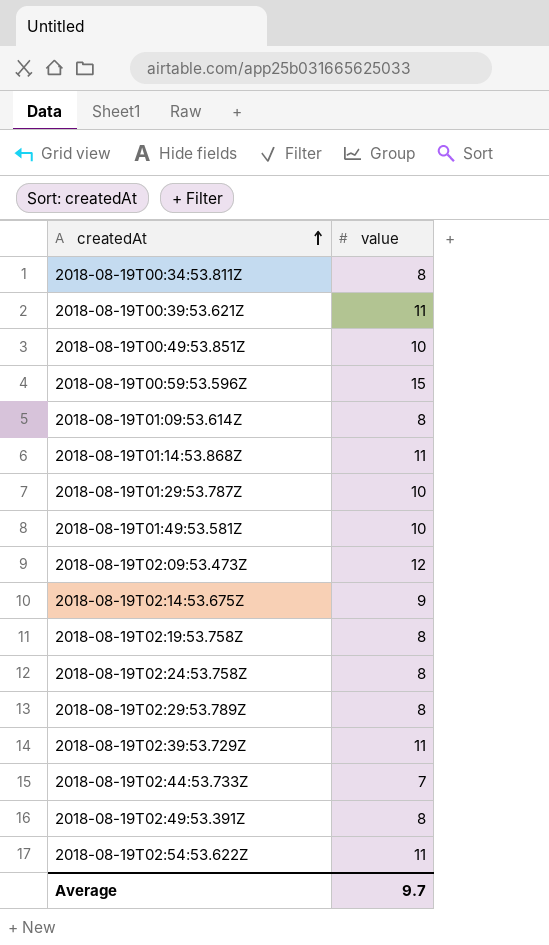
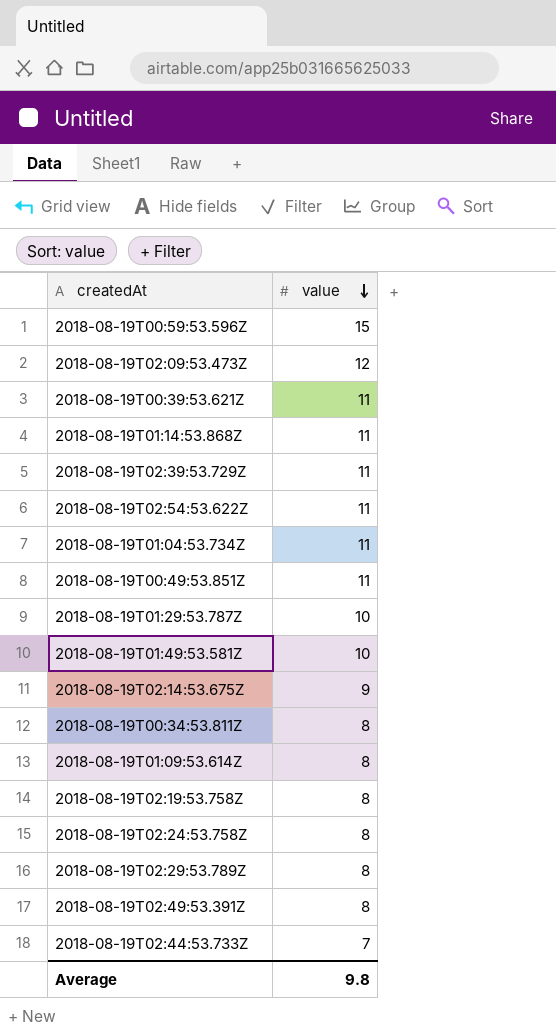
row order: createdAt ascending -> value descending
row 2018-08-19T01:04:53.734Z: none -> 11
2018-08-19T00:49:53.851Z | value: 10 -> 11
Average | value: 9.7 -> 9.8

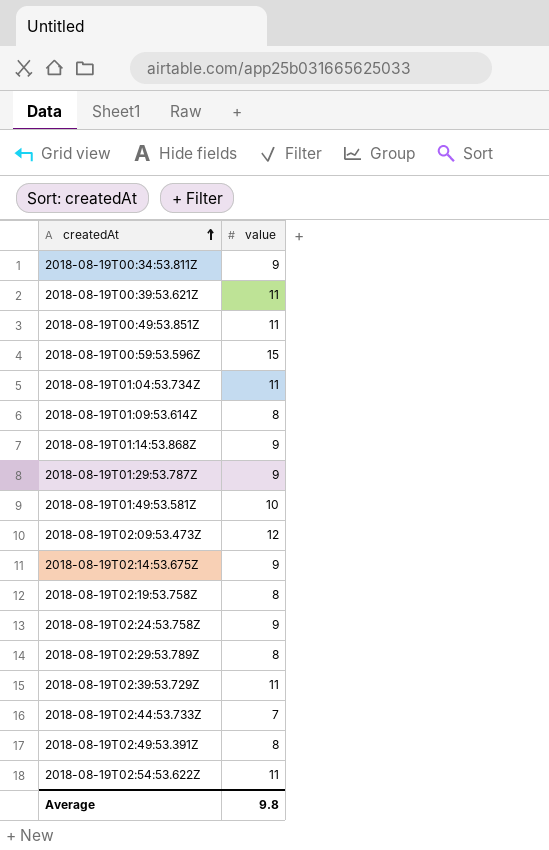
row order: value descending -> createdAt ascending
2018-08-19T00:34:53.811Z | value: 8 -> 9
2018-08-19T01:14:53.868Z | value: 11 -> 9
2018-08-19T01:29:53.787Z | value: 10 -> 9
2018-08-19T02:24:53.758Z | value: 8 -> 9

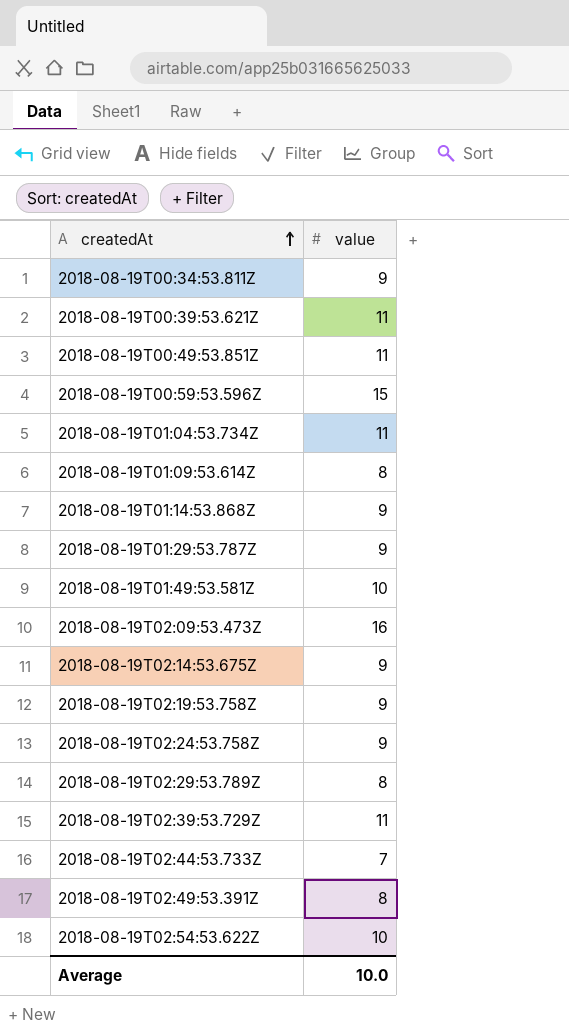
2018-08-19T02:09:53.473Z | value: 12 -> 16
2018-08-19T02:19:53.758Z | value: 8 -> 9
2018-08-19T02:54:53.622Z | value: 11 -> 10
Average | value: 9.8 -> 10.0

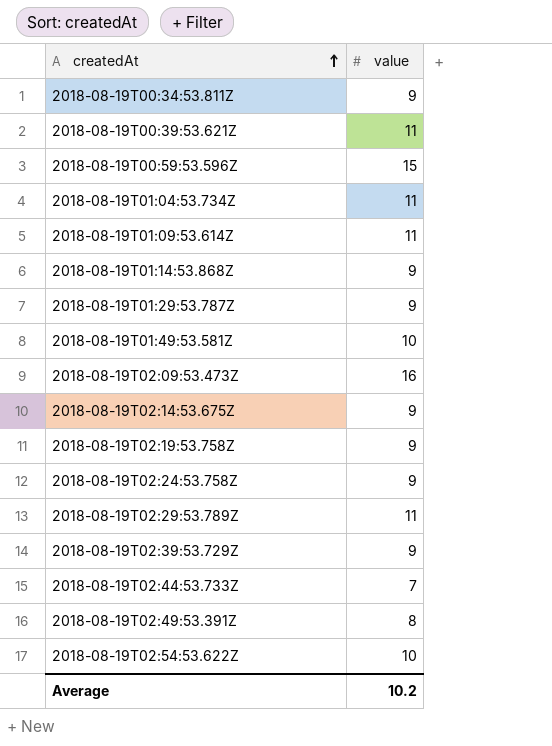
row 2018-08-19T00:49:53.851Z: 11 -> none
2018-08-19T01:09:53.614Z | value: 8 -> 11
2018-08-19T02:29:53.789Z | value: 8 -> 11
2018-08-19T02:39:53.729Z | value: 11 -> 9
Average | value: 10.0 -> 10.2

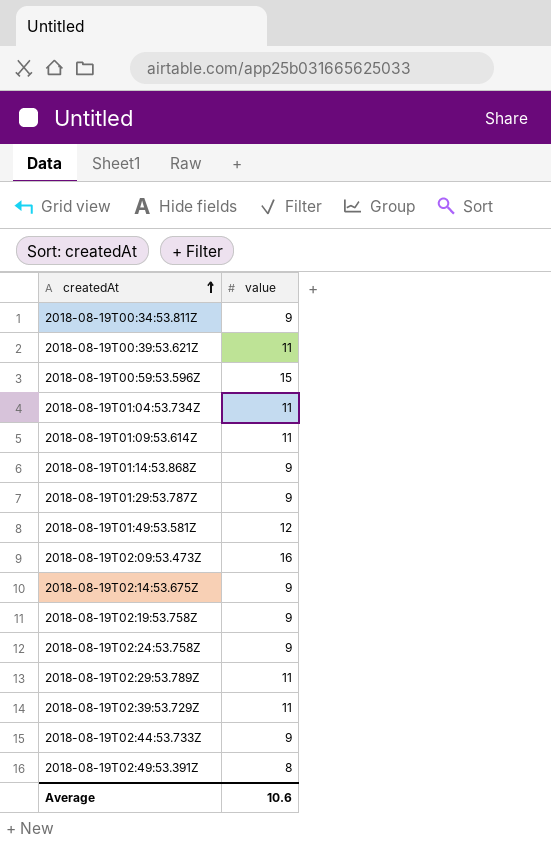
row 2018-08-19T02:54:53.622Z: 10 -> none
2018-08-19T01:49:53.581Z | value: 10 -> 12
2018-08-19T02:39:53.729Z | value: 9 -> 11
2018-08-19T02:44:53.733Z | value: 7 -> 9
Average | value: 10.2 -> 10.6

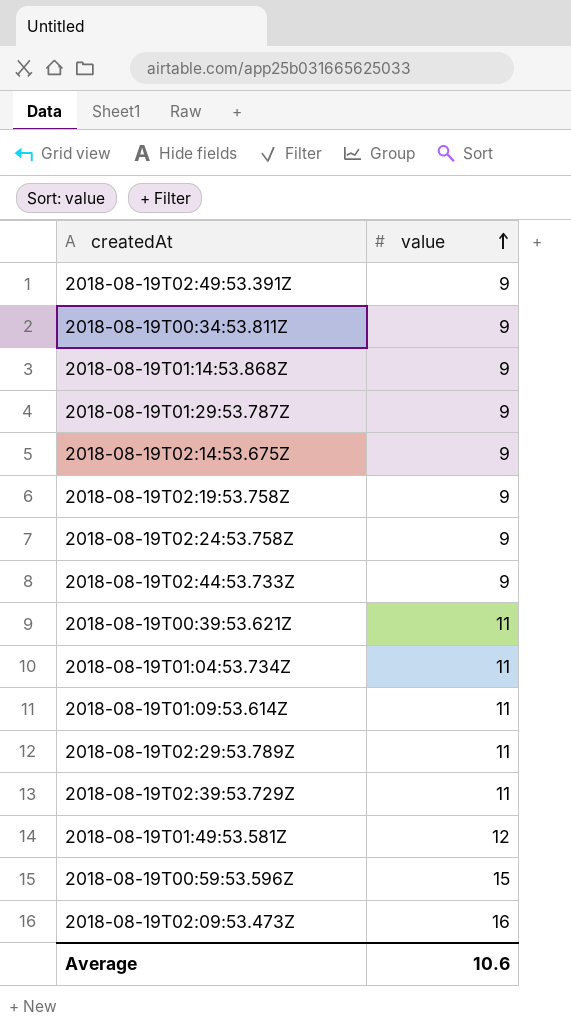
row order: createdAt ascending -> value ascending
2018-08-19T02:49:53.391Z | value: 8 -> 9

